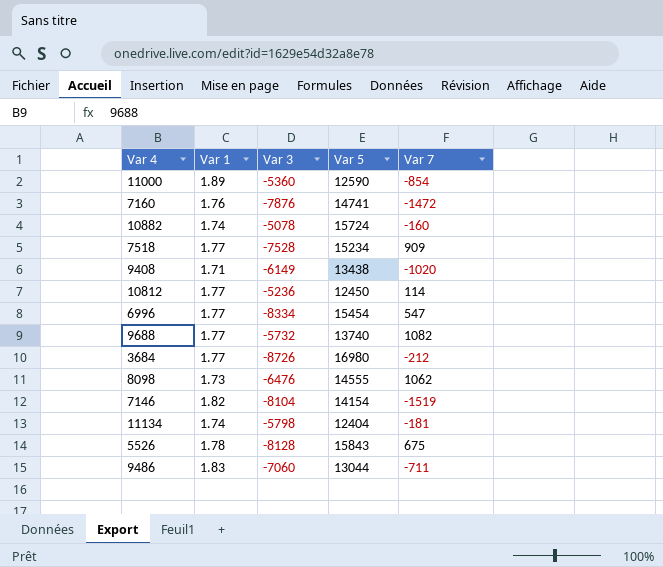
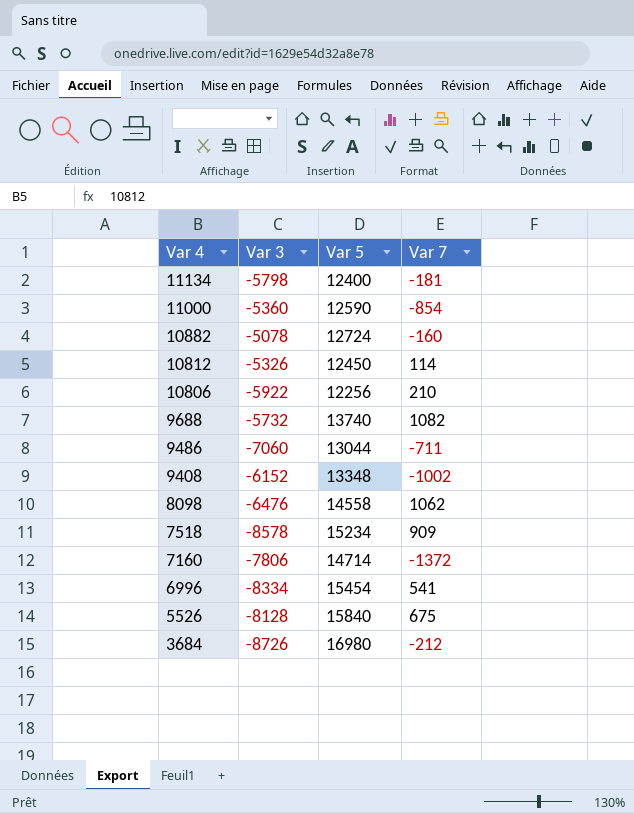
row order: none -> Var 4 descending
column Var 1 | position: 2 -> none
row 7146: 1.82 | -8104 | 14154 | -1519 -> none
11134 | Var 5: 12404 -> 12400
10882 | Var 5: 15724 -> 12724
10812 | Var 3: -5236 -> -5326
row 10806: none -> -5922 | 12256 | 210
9408 | Var 3: -6149 -> -6152
9408 | Var 5: 13438 -> 13348
9408 | Var 7: -1020 -> -1002
8098 | Var 5: 14555 -> 14558
7518 | Var 3: -7528 -> -8578
7160 | Var 3: -7876 -> -7806
7160 | Var 5: 14741 -> 14714
7160 | Var 7: -1472 -> -1372
6996 | Var 7: 547 -> 541
5526 | Var 5: 15843 -> 15840

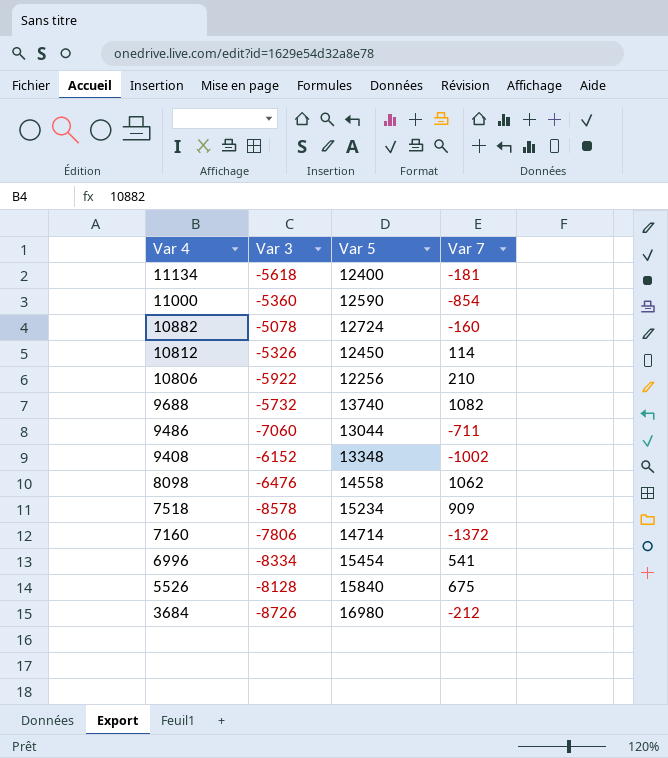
11134 | Var 3: -5798 -> -5618

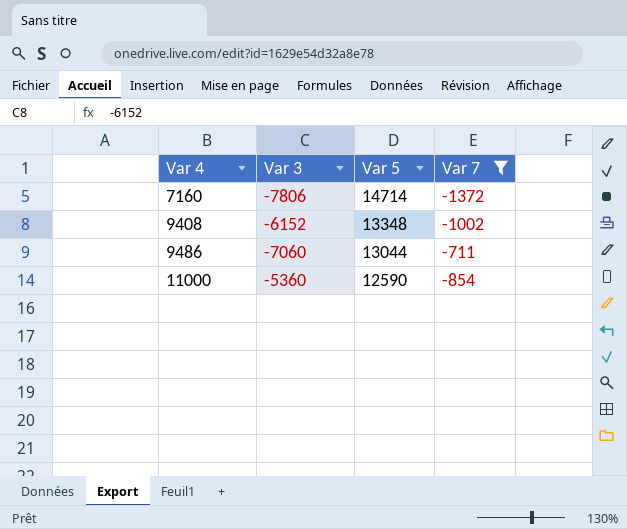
filter: none -> Var 7 <= -711
row order: Var 4 descending -> Var 4 ascending

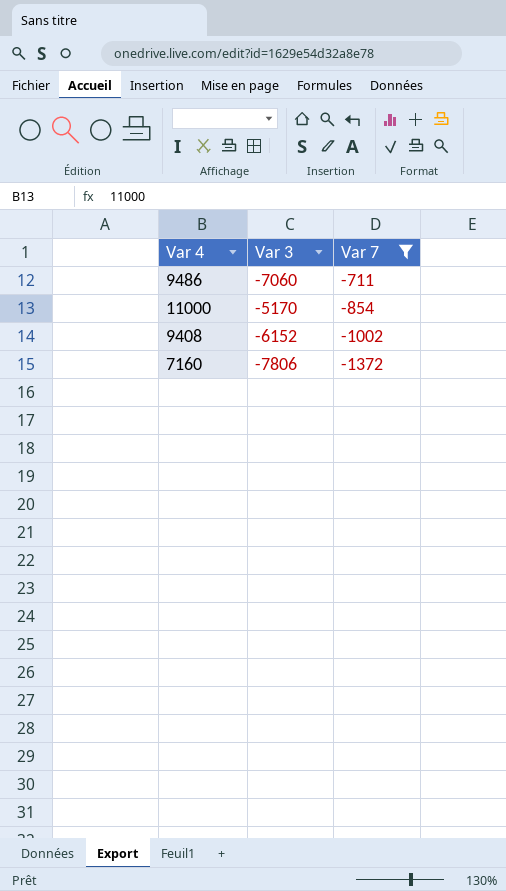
row order: Var 4 ascending -> Var 7 descending
column Var 5 | position: 3 -> none
11000 | Var 3: -5360 -> -5170

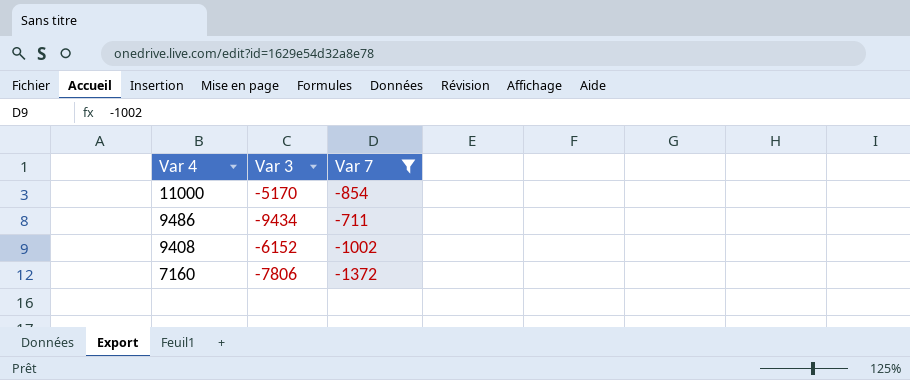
row order: Var 7 descending -> Var 4 descending
9486 | Var 3: -7060 -> -9434

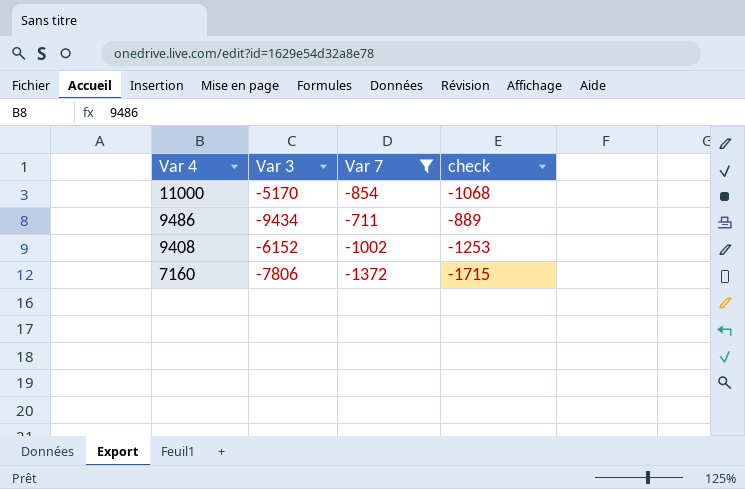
column check | formula: none -> [Var 7] * 1.25

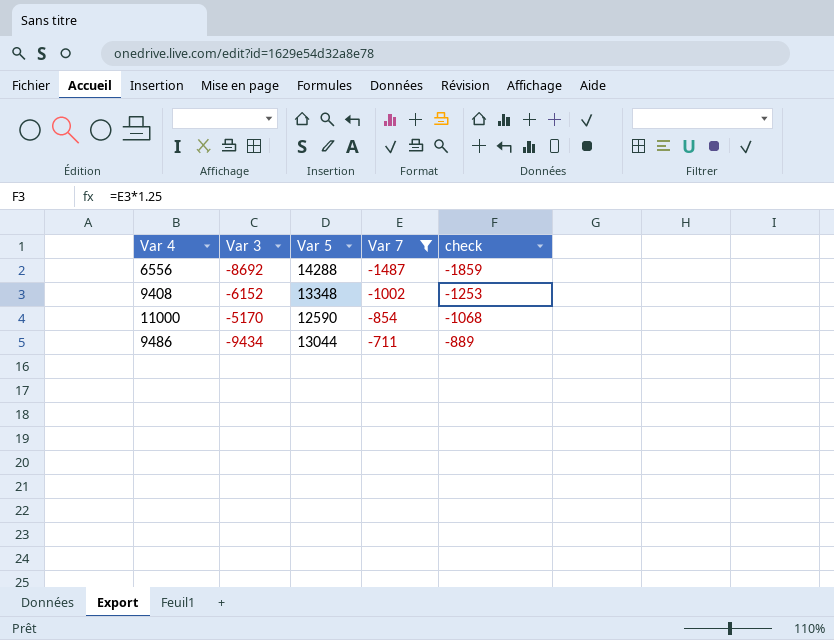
row order: Var 4 descending -> Var 7 ascending
column Var 5 | position: none -> 3
row 7160: -7806 | -1372 | -1715 -> none
row 6556: none -> -8692 | 14288 | -1487 | -1859

